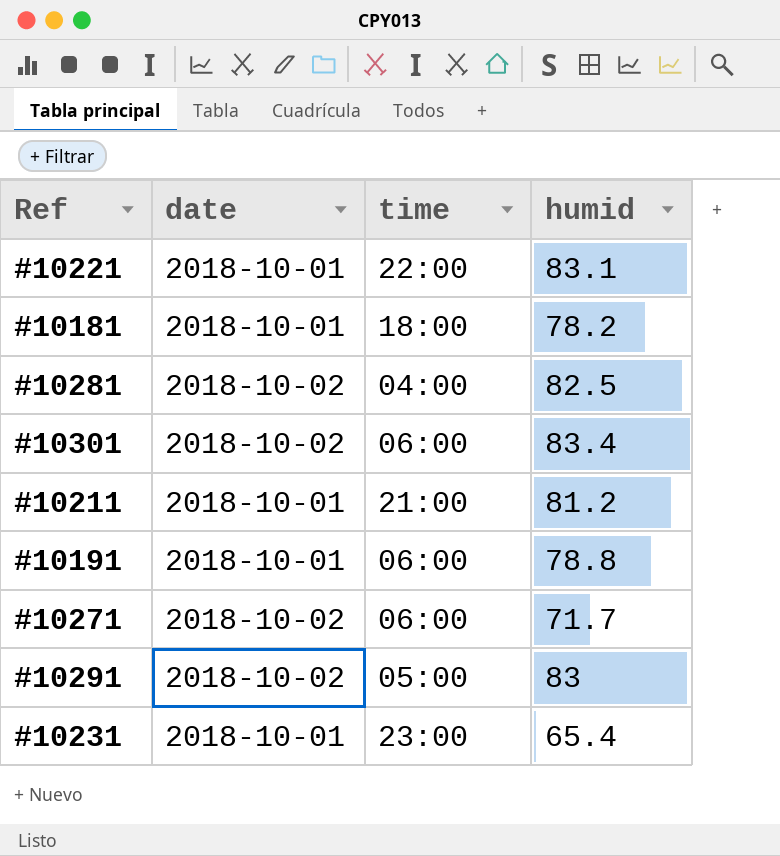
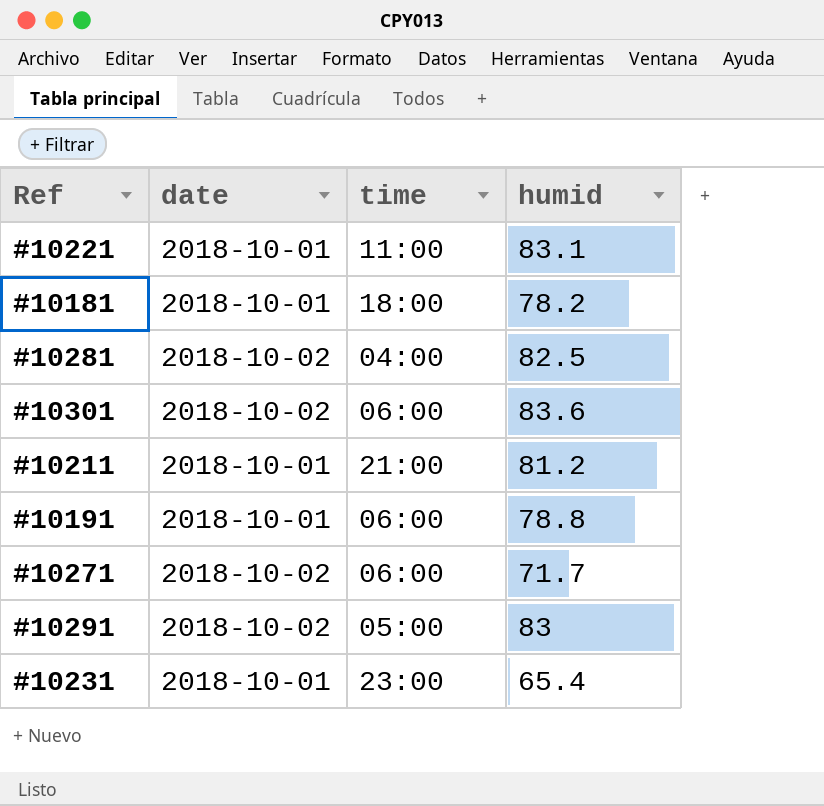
#10221 | time: 22:00 -> 11:00
#10301 | humid: 83.4 -> 83.6

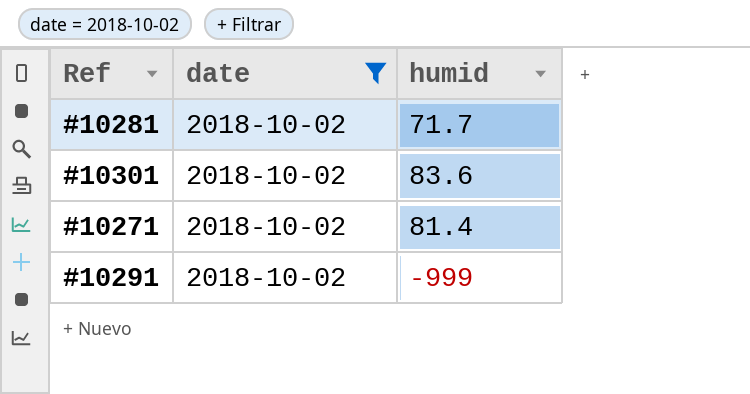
filter: none -> date = 2018-10-02
column time | position: 3 -> none
#10281 | humid: 82.5 -> 71.7
#10271 | humid: 71.7 -> 81.4
#10291 | humid: 83 -> -999

